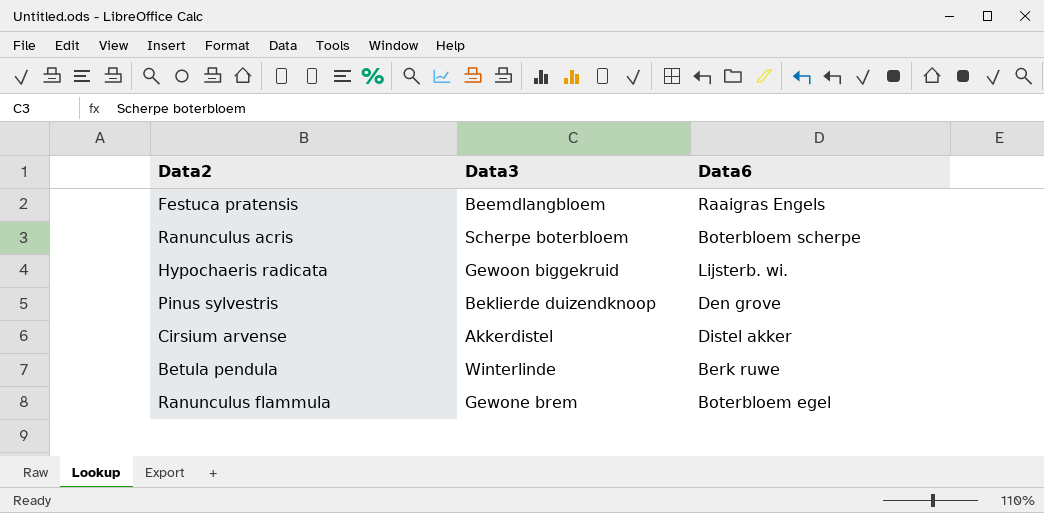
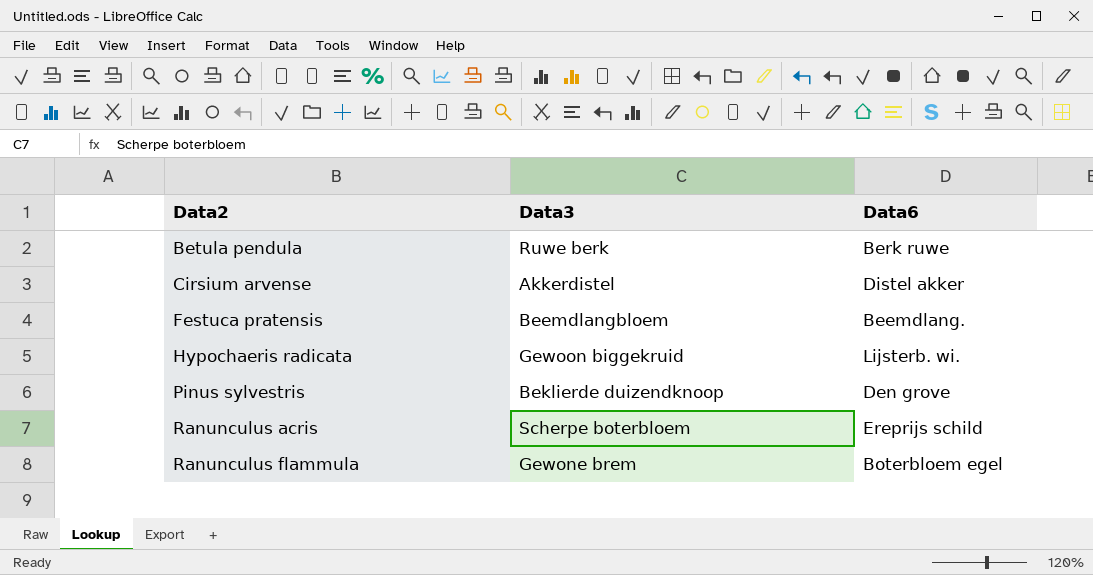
row order: none -> Data2 ascending
Betula pendula | Data3: Winterlinde -> Ruwe berk
Festuca pratensis | Data6: Raaigras Engels -> Beemdlang.
Ranunculus acris | Data6: Boterbloem scherpe -> Ereprijs schild

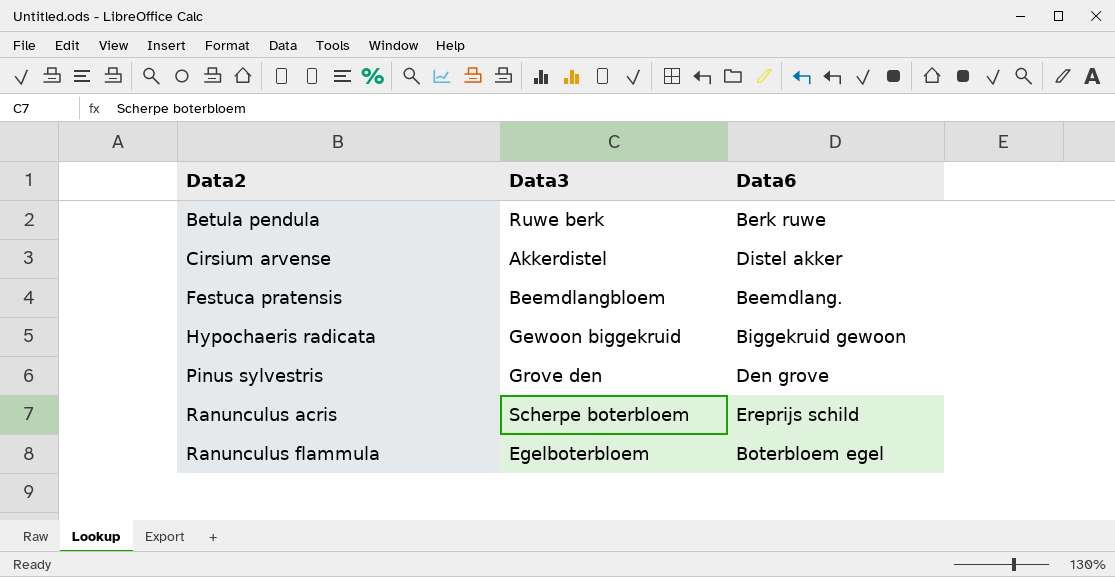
Hypochaeris radicata | Data6: Lijsterb. wi. -> Biggekruid gewoon
Pinus sylvestris | Data3: Beklierde duizendknoop -> Grove den
Ranunculus flammula | Data3: Gewone brem -> Egelboterbloem

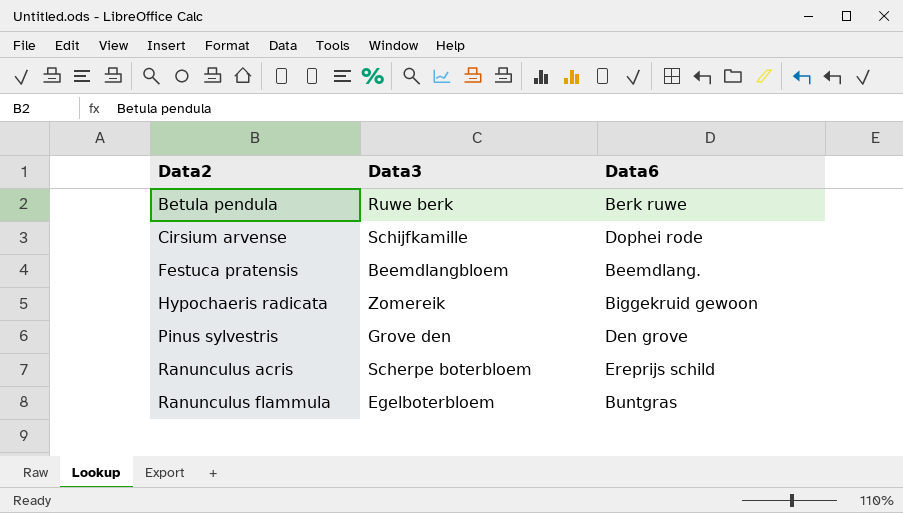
Cirsium arvense | Data3: Akkerdistel -> Schijfkamille
Cirsium arvense | Data6: Distel akker -> Dophei rode
Hypochaeris radicata | Data3: Gewoon biggekruid -> Zomereik
Ranunculus flammula | Data6: Boterbloem egel -> Buntgras

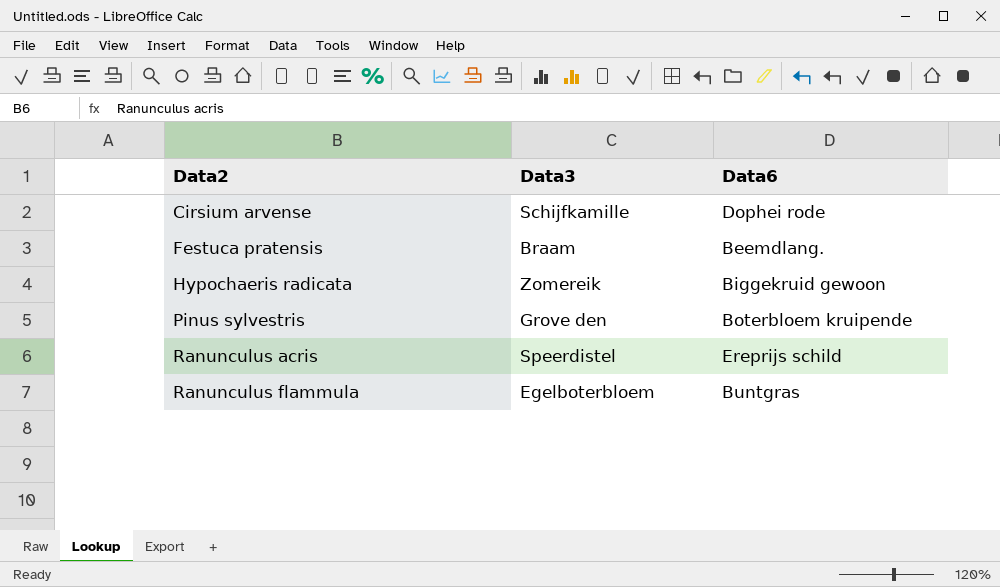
row Betula pendula: Ruwe berk | Berk ruwe -> none
Festuca pratensis | Data3: Beemdlangbloem -> Braam
Pinus sylvestris | Data6: Den grove -> Boterbloem kruipende
Ranunculus acris | Data3: Scherpe boterbloem -> Speerdistel

